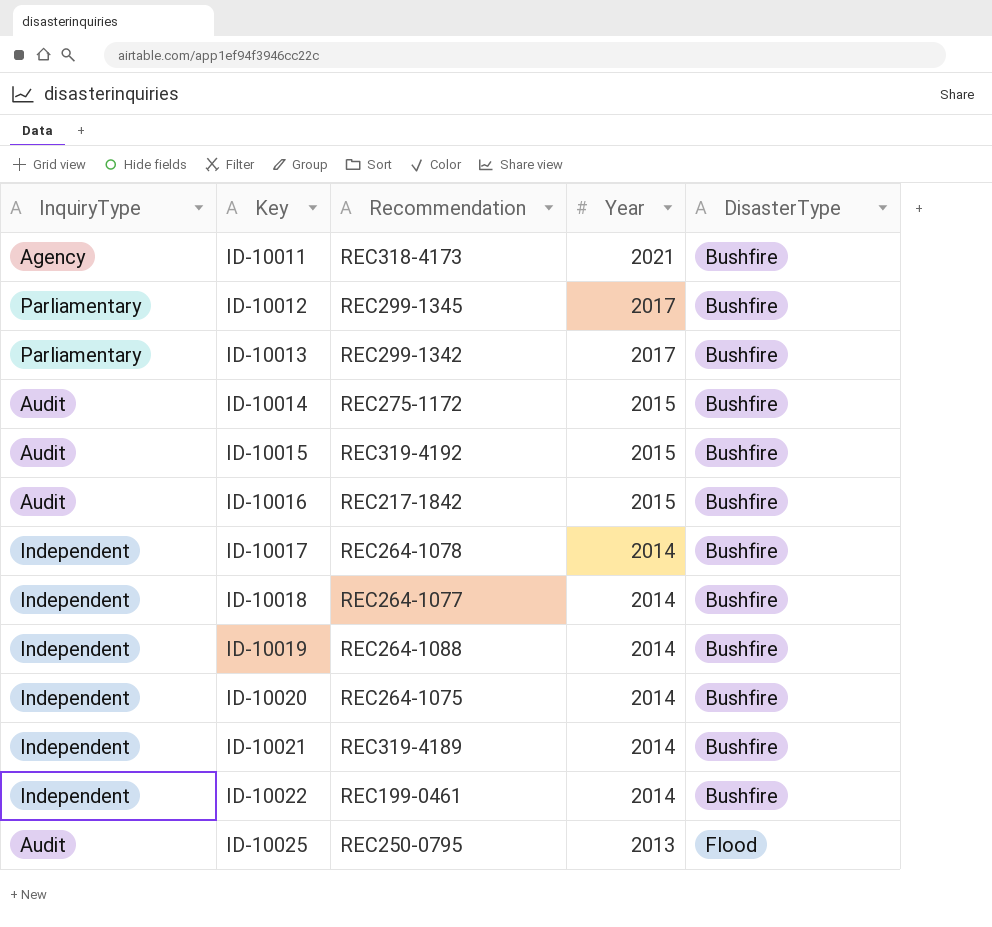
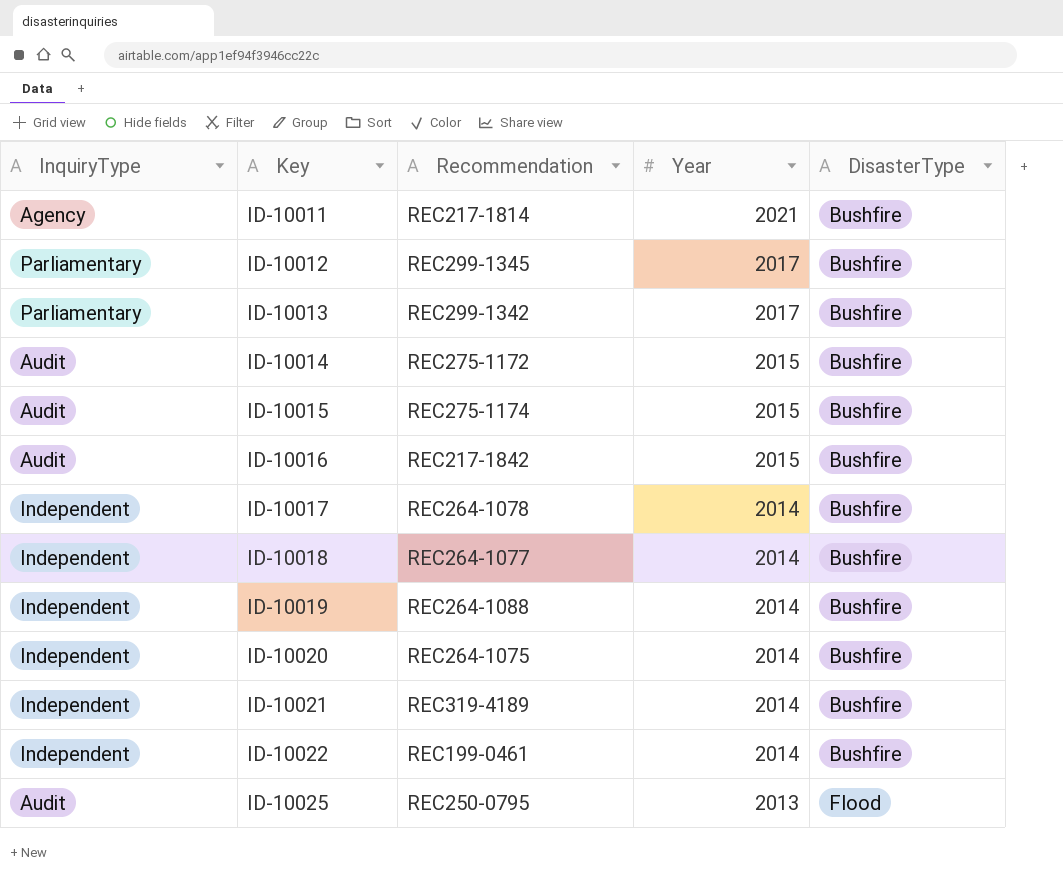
ID-10011 | Recommendation: REC318-4173 -> REC217-1814
ID-10015 | Recommendation: REC319-4192 -> REC275-1174

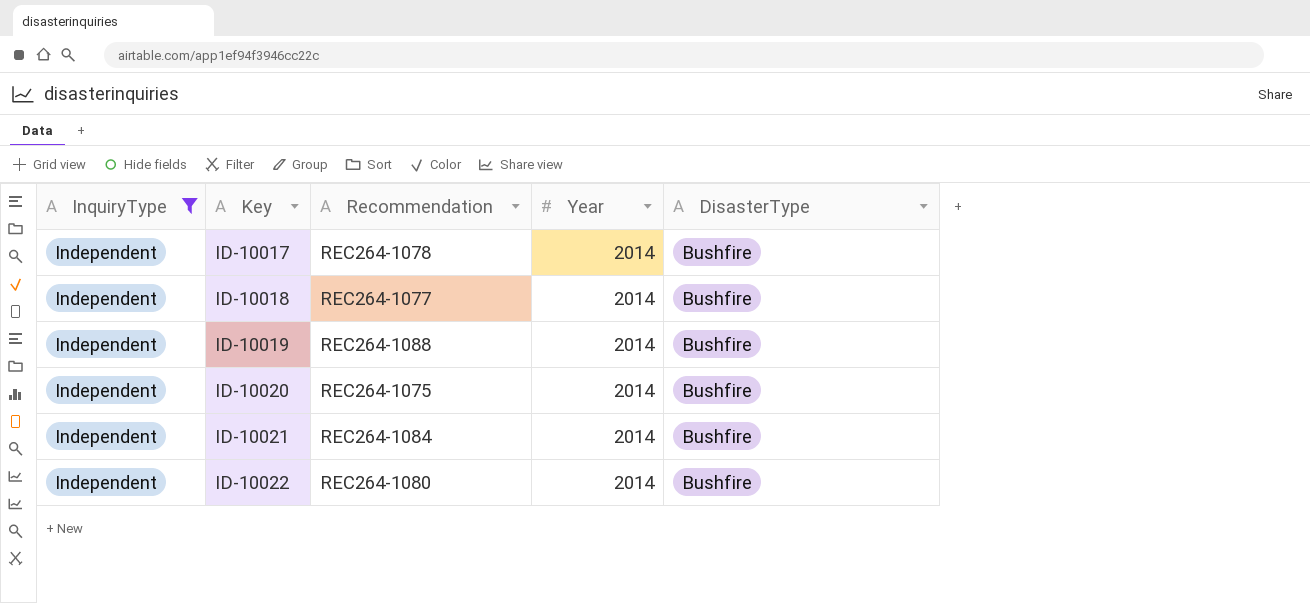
filter: none -> InquiryType = Independent
ID-10021 | Recommendation: REC319-4189 -> REC264-1084
ID-10022 | Recommendation: REC199-0461 -> REC264-1080

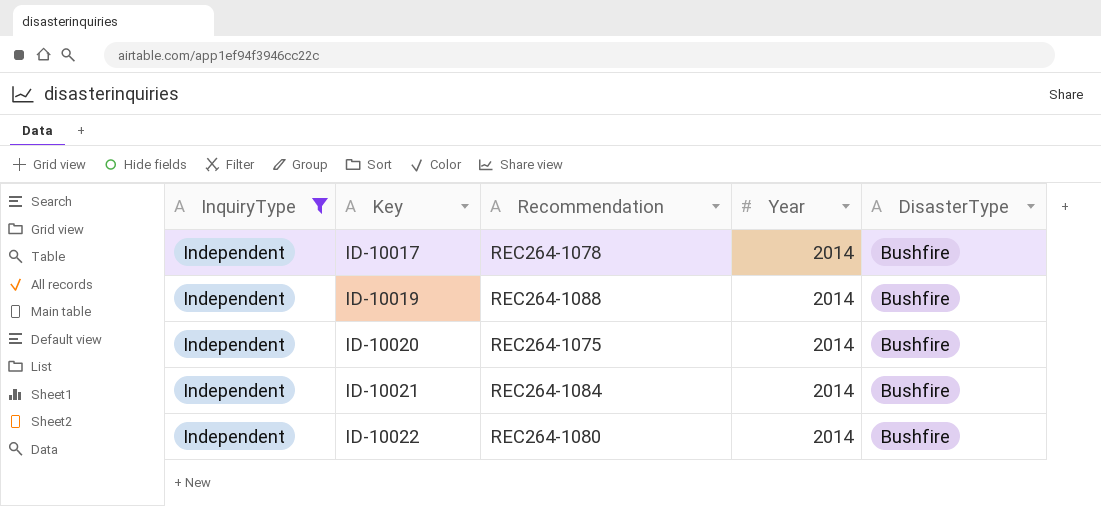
row ID-10018: Independent | REC264-1077 | 2014 | Bushfire -> none

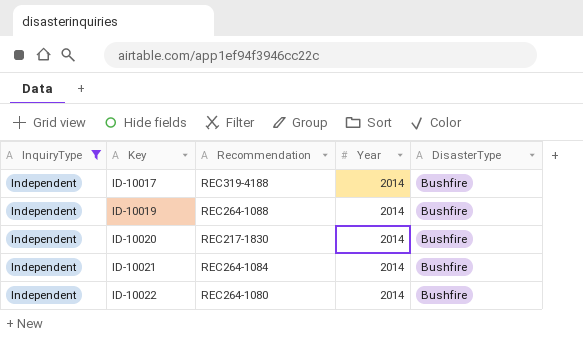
ID-10017 | Recommendation: REC264-1078 -> REC319-4188
ID-10020 | Recommendation: REC264-1075 -> REC217-1830

